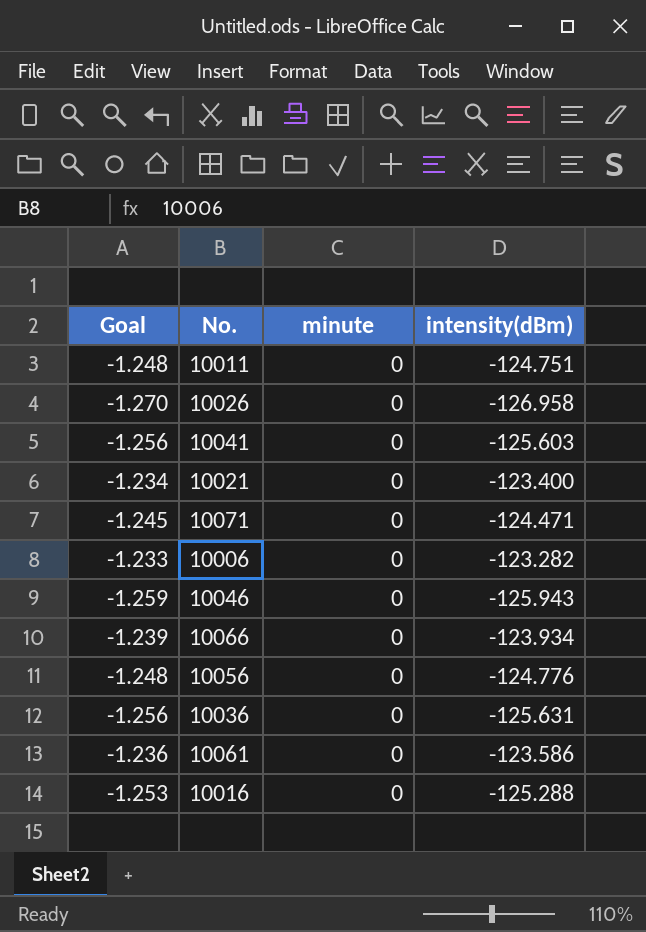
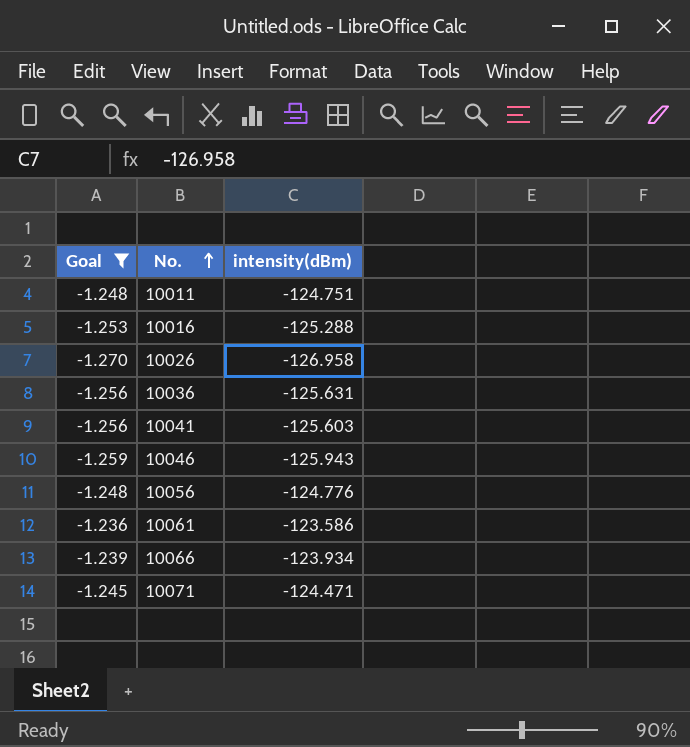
filter: none -> Goal <= -1.236
row order: none -> No. ascending
column minute | position: 3 -> none

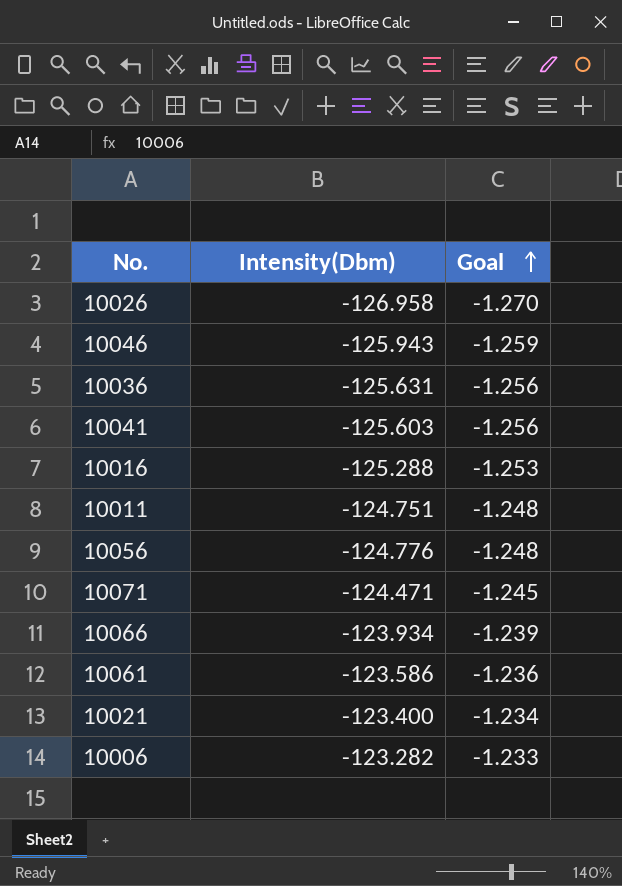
filter: Goal <= -1.236 -> none
row order: No. ascending -> Goal ascending
column name: intensity(dBm) -> Intensity(Dbm)
column Goal | position: 1 -> 3

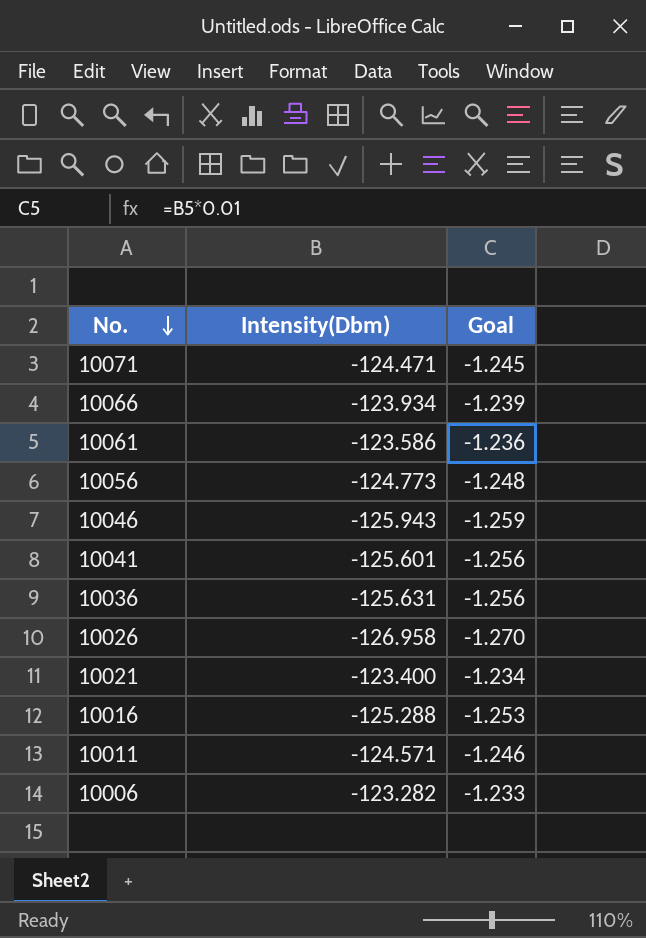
row order: Goal ascending -> No. descending
10056 | Intensity(Dbm): -124.776 -> -124.773
10041 | Intensity(Dbm): -125.603 -> -125.601
10011 | Intensity(Dbm): -124.751 -> -124.571
10011 | Goal: -1.248 -> -1.246

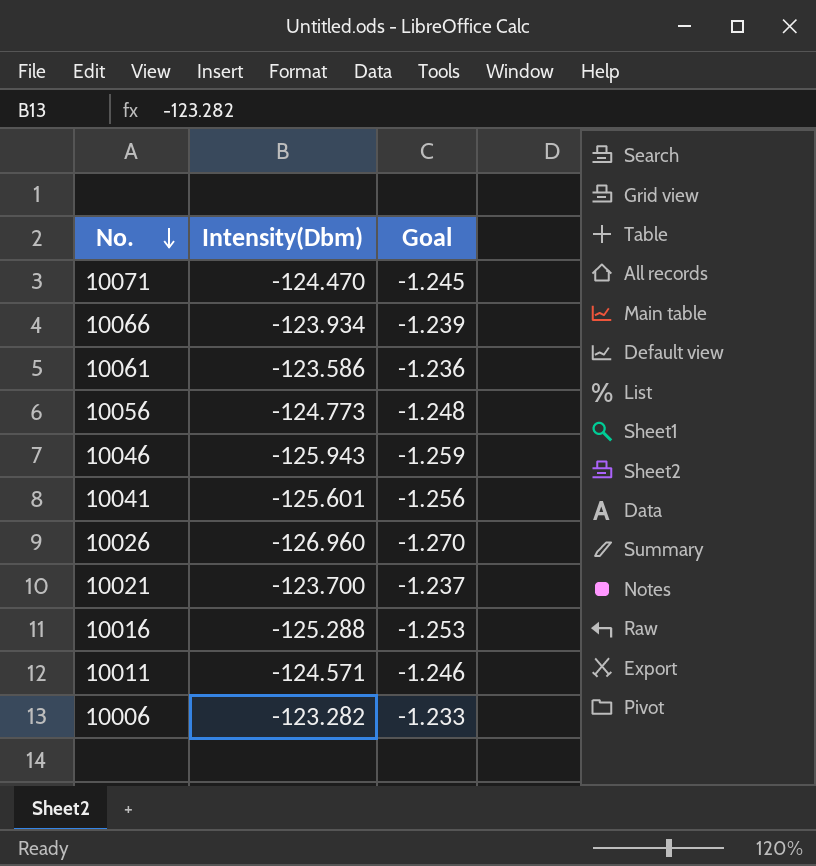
row 10036: -125.631 | -1.256 -> none
10071 | Intensity(Dbm): -124.471 -> -124.470
10026 | Intensity(Dbm): -126.958 -> -126.960
10021 | Intensity(Dbm): -123.400 -> -123.700
10021 | Goal: -1.234 -> -1.237

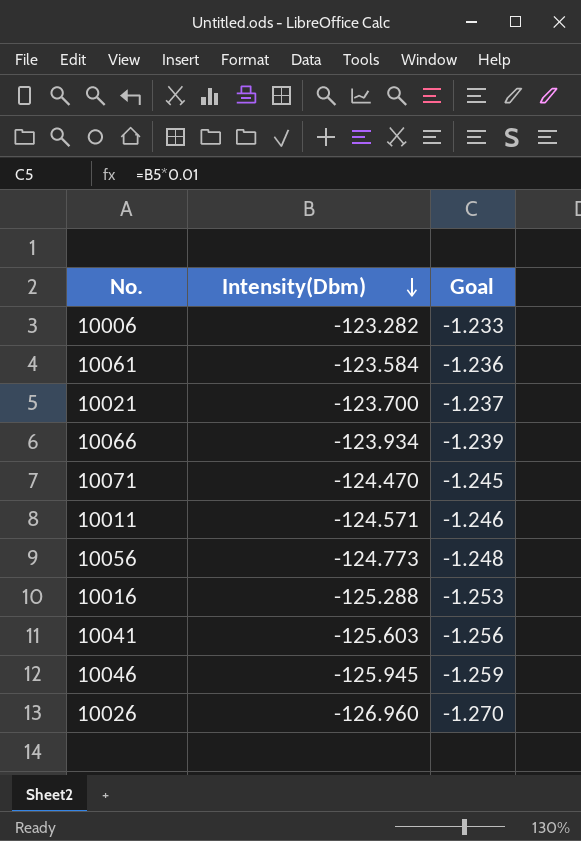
row order: No. descending -> Intensity(Dbm) descending
10061 | Intensity(Dbm): -123.586 -> -123.584
10041 | Intensity(Dbm): -125.601 -> -125.603
10046 | Intensity(Dbm): -125.943 -> -125.945

